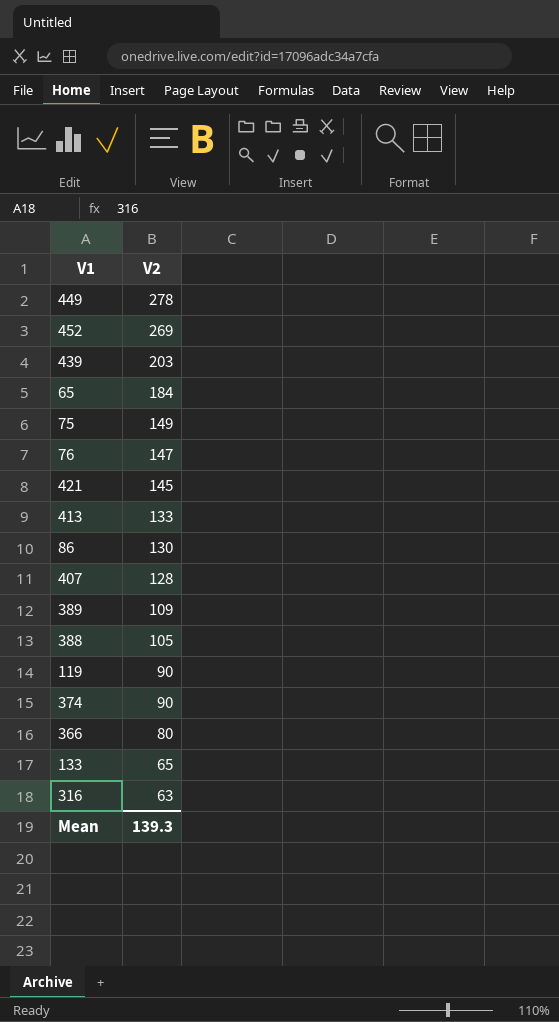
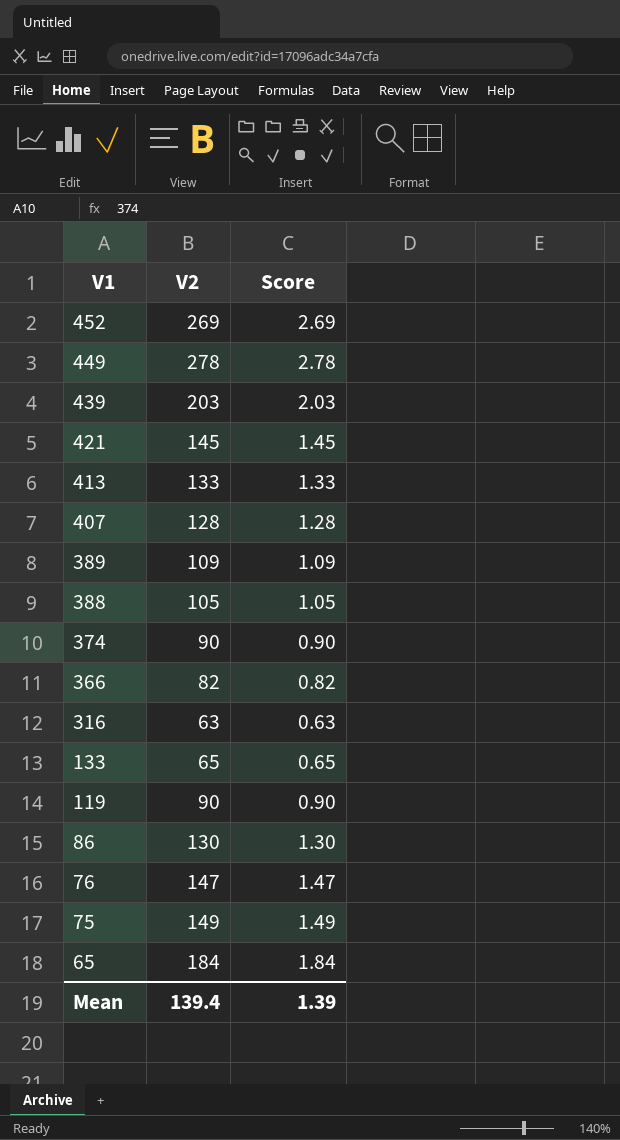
row order: V2 descending -> V1 descending
column Score | formula: none -> [V2] * 0.01
366 | V2: 80 -> 82
Mean | V2: 139.3 -> 139.4

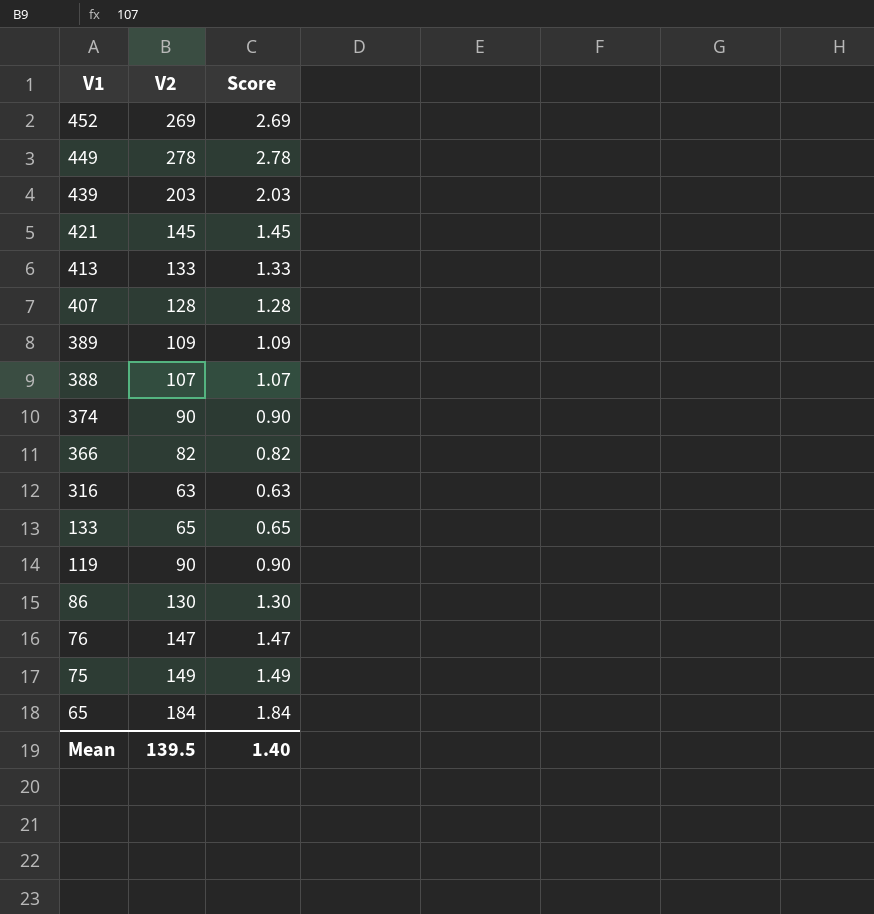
388 | V2: 105 -> 107
388 | Score: 1.05 -> 1.07
Mean | V2: 139.4 -> 139.5
Mean | Score: 1.39 -> 1.40

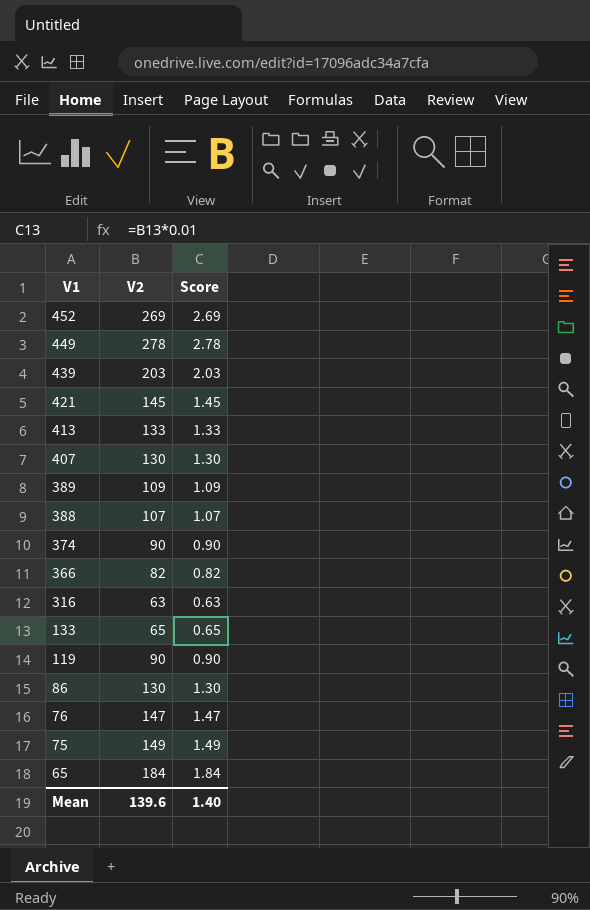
407 | V2: 128 -> 130
407 | Score: 1.28 -> 1.30
Mean | V2: 139.5 -> 139.6

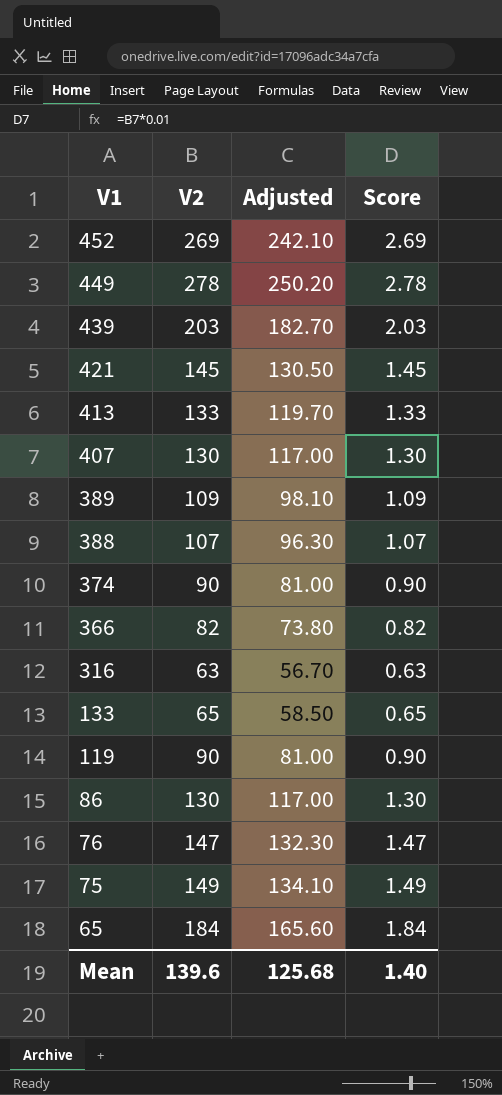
column Adjusted | formula: none -> [V2] * 0.9

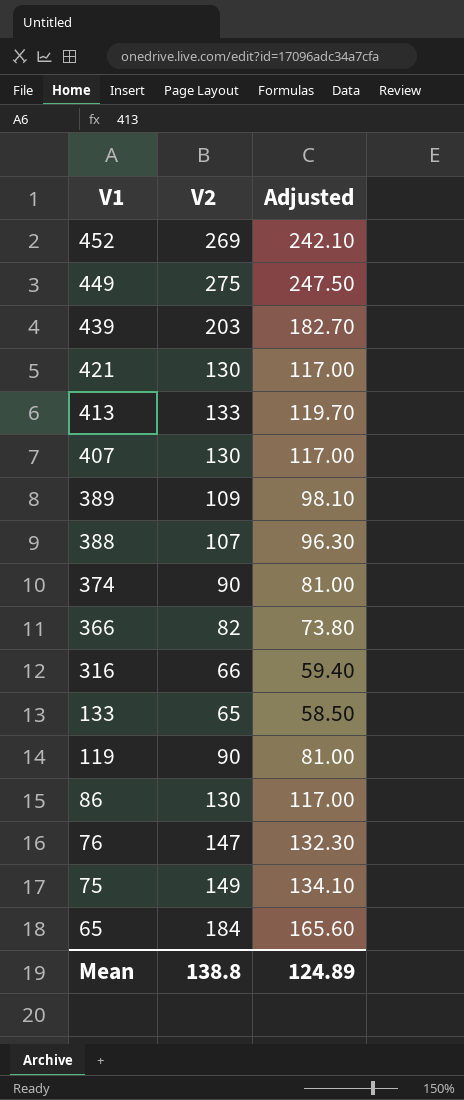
column Score | formula: [V2] * 0.01 -> none
449 | V2: 278 -> 275
449 | Adjusted: 250.20 -> 247.50
421 | V2: 145 -> 130
421 | Adjusted: 130.50 -> 117.00
316 | V2: 63 -> 66
316 | Adjusted: 56.70 -> 59.40
Mean | V2: 139.6 -> 138.8
Mean | Adjusted: 125.68 -> 124.89

